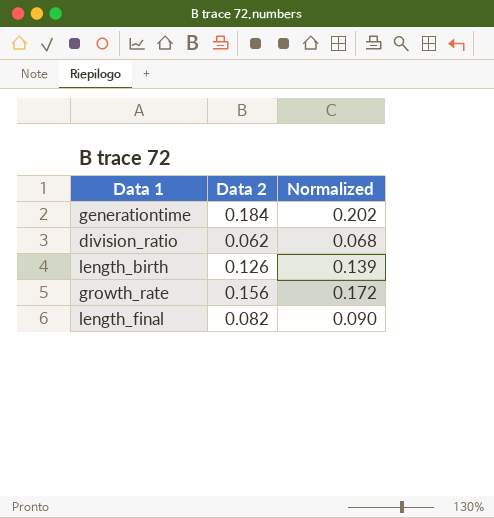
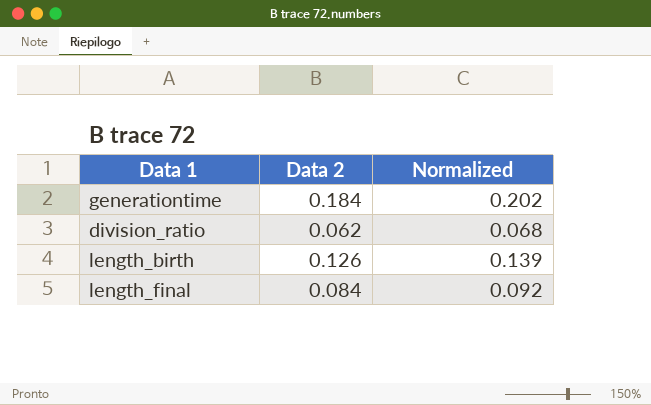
row growth_rate: 0.156 | 0.172 -> none
length_final | Data 2: 0.082 -> 0.084
length_final | Normalized: 0.090 -> 0.092

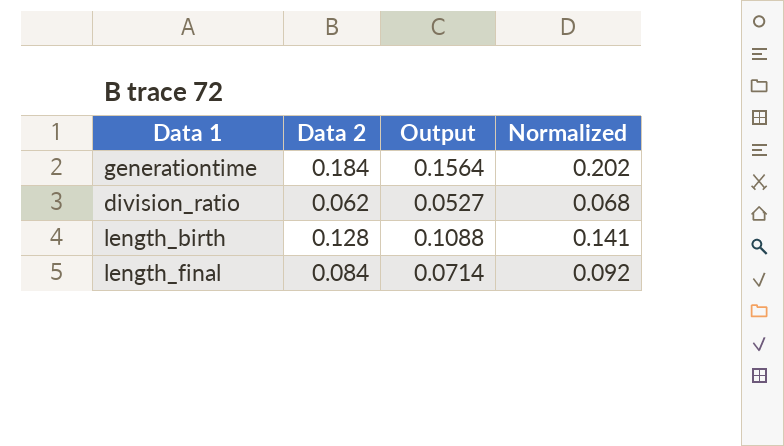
column Output | formula: none -> [Data 2] * 0.85
length_birth | Data 2: 0.126 -> 0.128
length_birth | Normalized: 0.139 -> 0.141

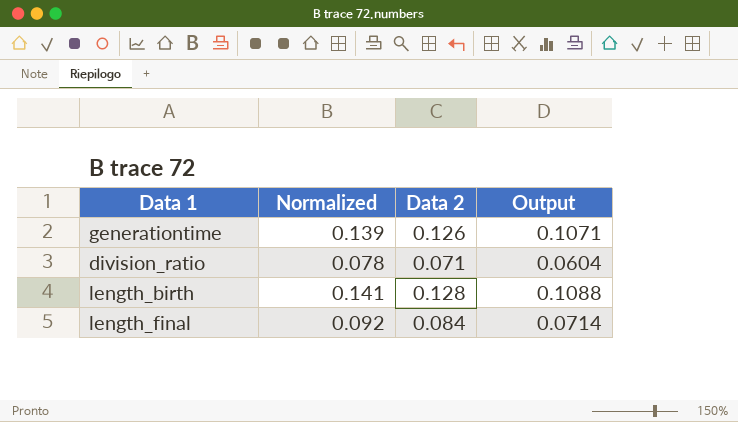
column Normalized | position: 4 -> 2
generationtime | Normalized: 0.202 -> 0.139
generationtime | Data 2: 0.184 -> 0.126
generationtime | Output: 0.1564 -> 0.1071
division_ratio | Normalized: 0.068 -> 0.078
division_ratio | Data 2: 0.062 -> 0.071
division_ratio | Output: 0.0527 -> 0.0604

